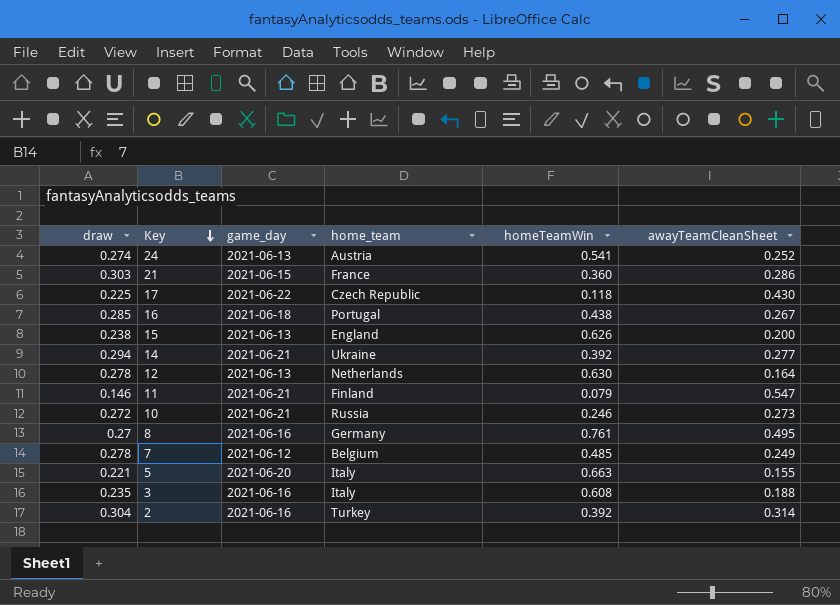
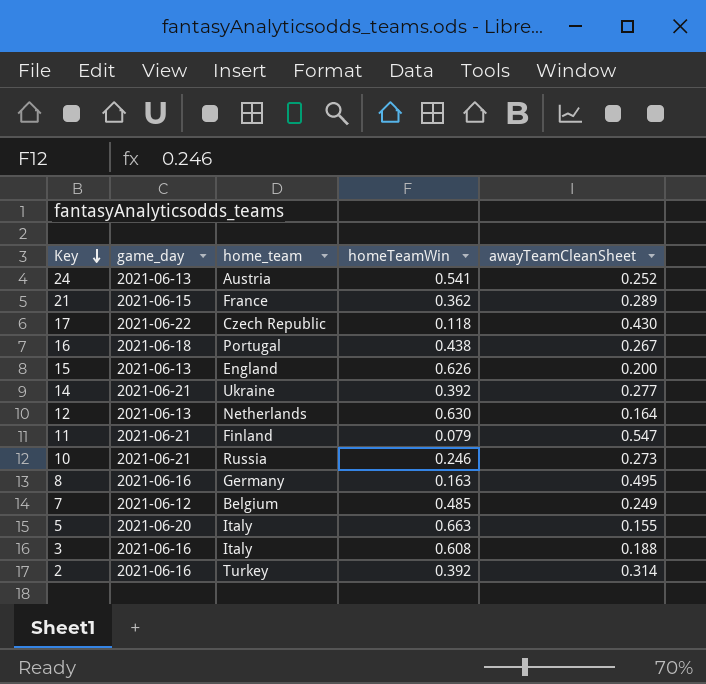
column draw | position: 1 -> none
21 | homeTeamWin: 0.360 -> 0.362
21 | awayTeamCleanSheet: 0.286 -> 0.289
8 | homeTeamWin: 0.761 -> 0.163

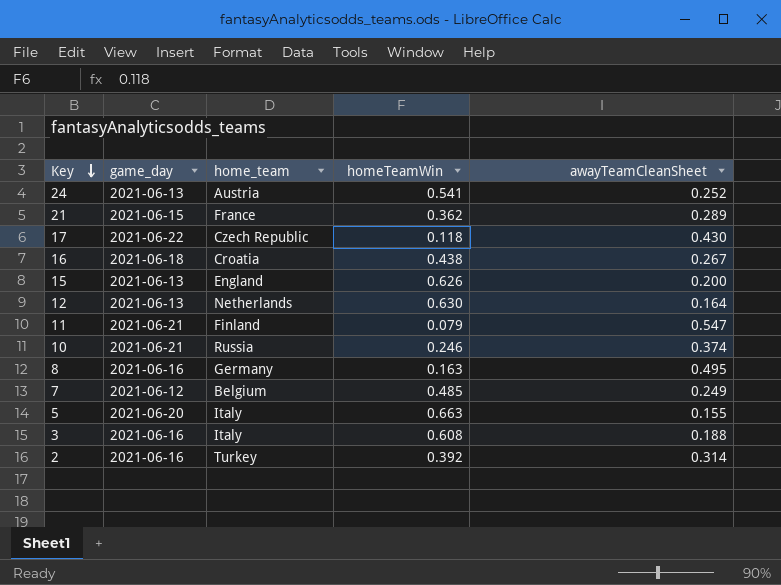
row 14: 2021-06-21 | Ukraine | 0.392 | 0.277 -> none
16 | home_team: Portugal -> Croatia
10 | awayTeamCleanSheet: 0.273 -> 0.374

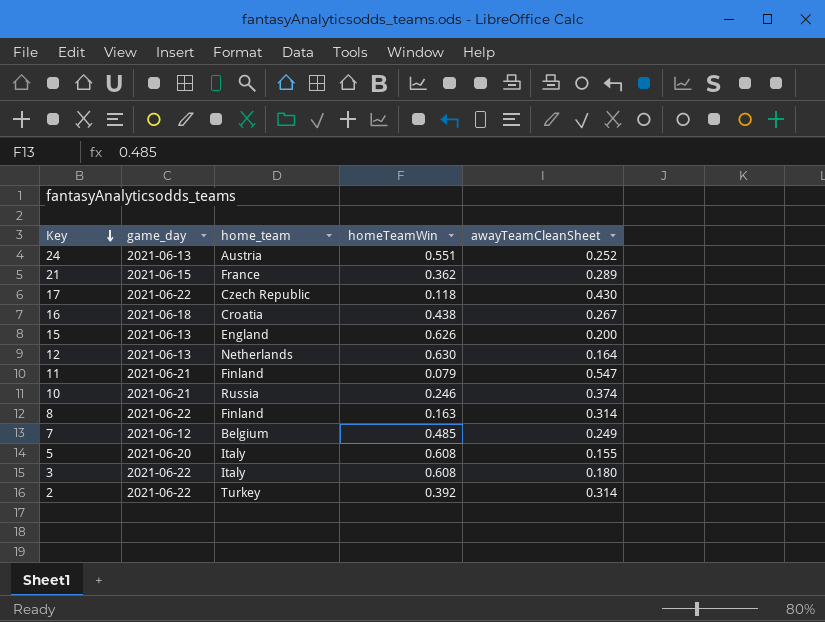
24 | homeTeamWin: 0.541 -> 0.551
8 | game_day: 2021-06-16 -> 2021-06-22
8 | home_team: Germany -> Finland
8 | awayTeamCleanSheet: 0.495 -> 0.314
5 | homeTeamWin: 0.663 -> 0.608
3 | game_day: 2021-06-16 -> 2021-06-22
3 | awayTeamCleanSheet: 0.188 -> 0.180
2 | game_day: 2021-06-16 -> 2021-06-22

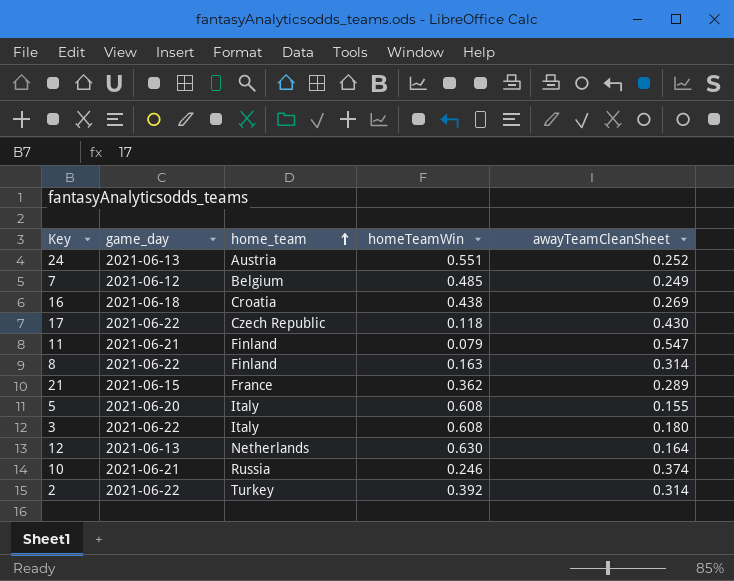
row order: Key descending -> home_team ascending
row 15: 2021-06-13 | England | 0.626 | 0.200 -> none
16 | awayTeamCleanSheet: 0.267 -> 0.269

